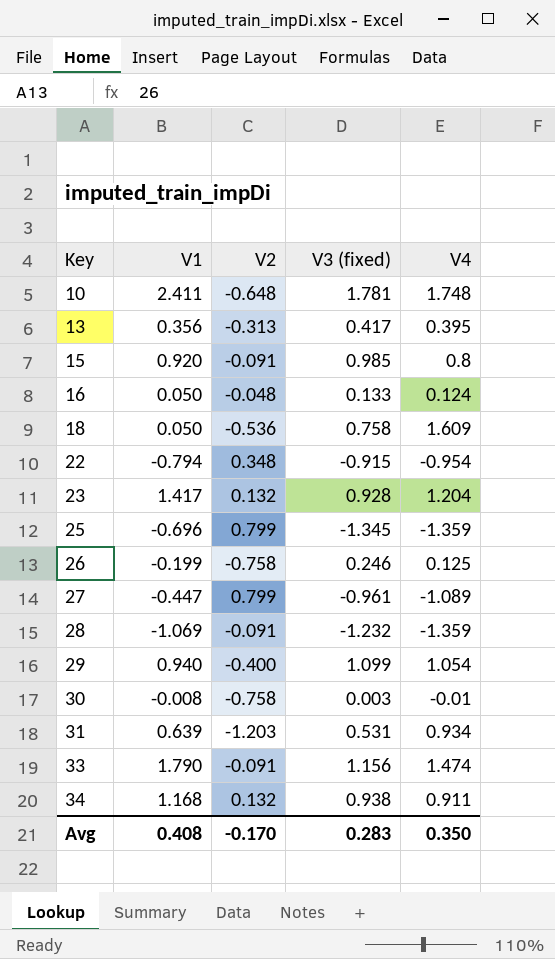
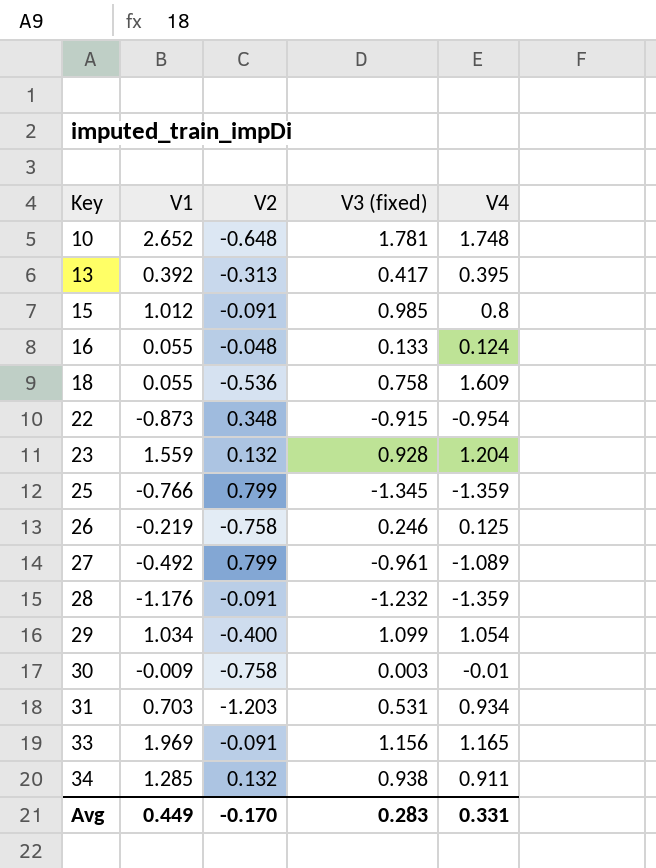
10 | V1: 2.411 -> 2.652
13 | V1: 0.356 -> 0.392
15 | V1: 0.920 -> 1.012
16 | V1: 0.050 -> 0.055
18 | V1: 0.050 -> 0.055
22 | V1: -0.794 -> -0.873
23 | V1: 1.417 -> 1.559
25 | V1: -0.696 -> -0.766
26 | V1: -0.199 -> -0.219
27 | V1: -0.447 -> -0.492
28 | V1: -1.069 -> -1.176
29 | V1: 0.940 -> 1.034
30 | V1: -0.008 -> -0.009
31 | V1: 0.639 -> 0.703
33 | V1: 1.790 -> 1.969
33 | V4: 1.474 -> 1.165
34 | V1: 1.168 -> 1.285
Avg | V1: 0.408 -> 0.449
Avg | V4: 0.350 -> 0.331

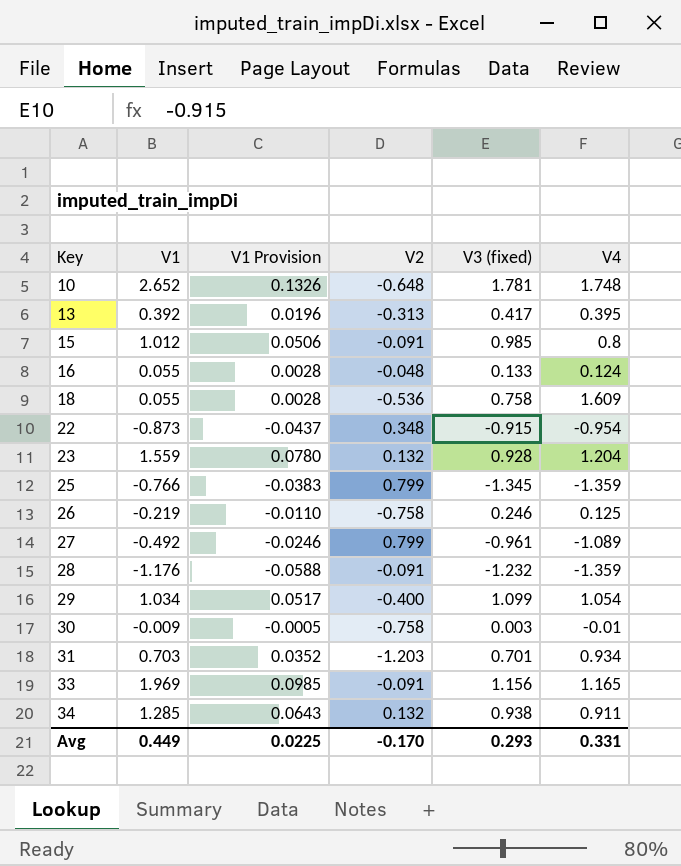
column V1 Provision | formula: none -> [V1] * 0.05
31 | V3 (fixed): 0.531 -> 0.701
Avg | V3 (fixed): 0.283 -> 0.293

